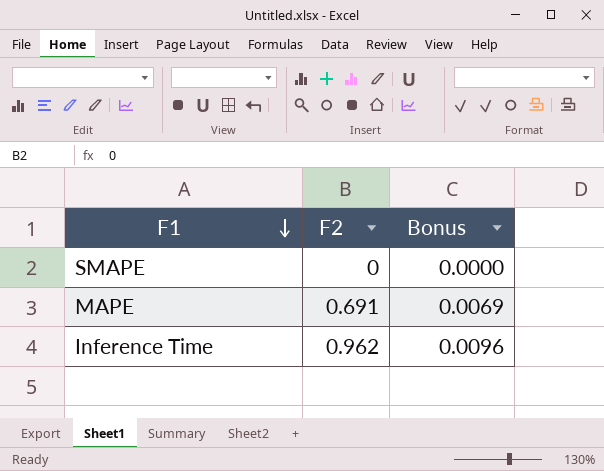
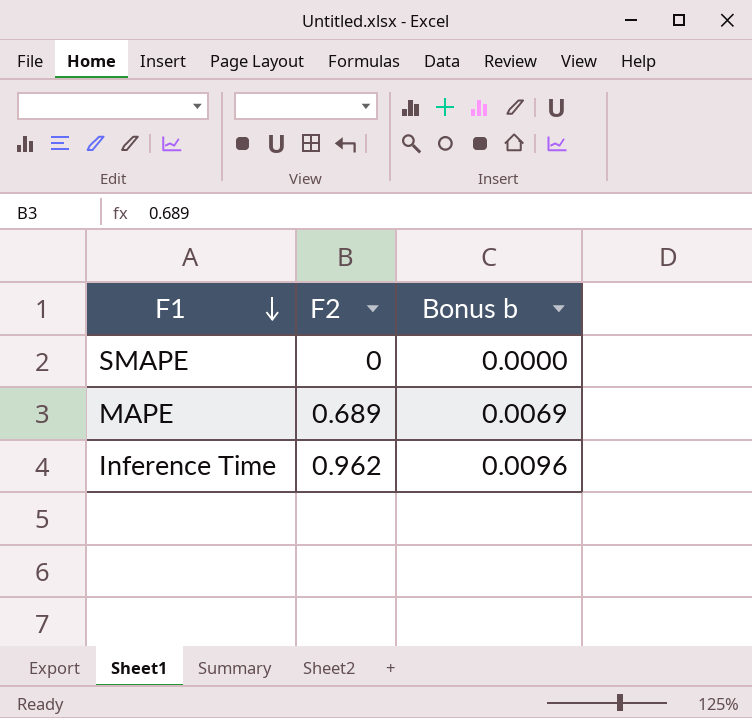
column name: Bonus -> Bonus b
MAPE | F2: 0.691 -> 0.689

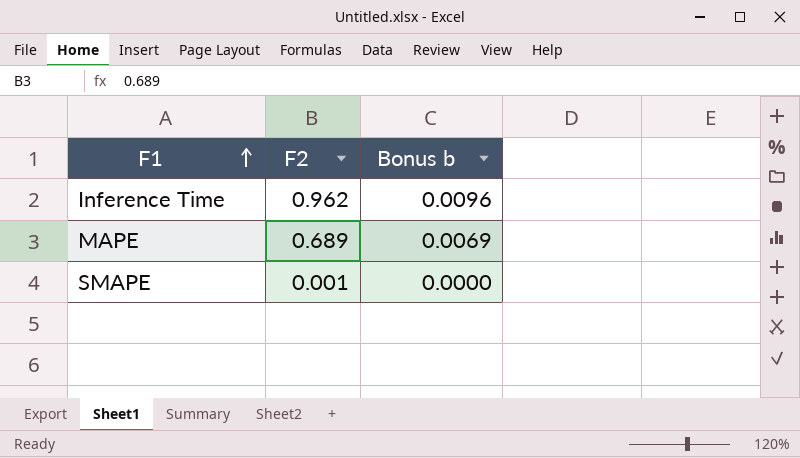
row order: F1 descending -> F1 ascending
SMAPE | F2: 0 -> 0.001

